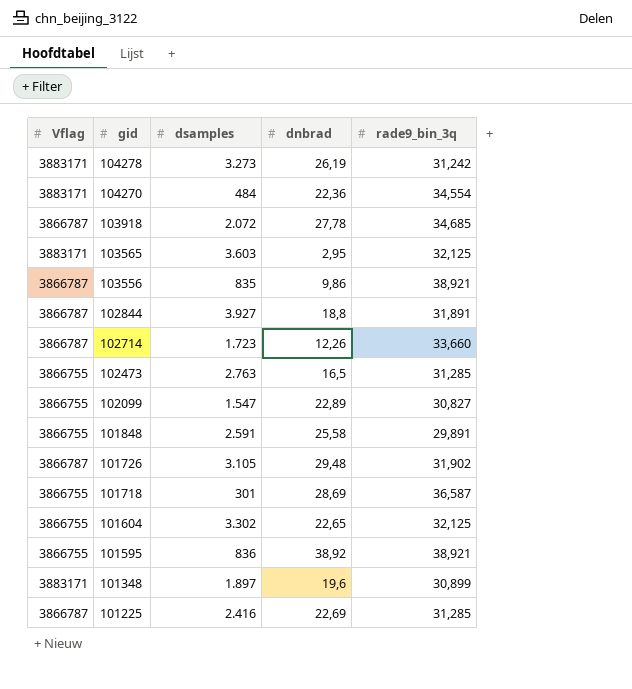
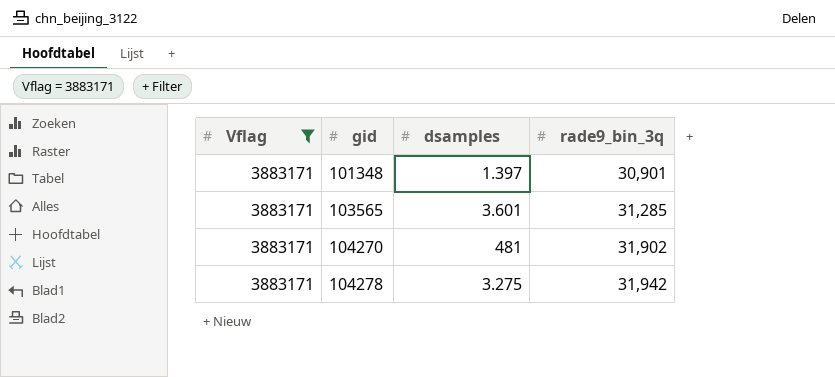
filter: none -> Vflag = 3883171
row order: gid descending -> gid ascending
column dnbrad | position: 4 -> none
101348 | dsamples: 1.897 -> 1.397
101348 | rade9_bin_3q: 30,899 -> 30,901
103565 | dsamples: 3.603 -> 3.601
103565 | rade9_bin_3q: 32,125 -> 31,285
104270 | dsamples: 484 -> 481
104270 | rade9_bin_3q: 34,554 -> 31,902
104278 | dsamples: 3.273 -> 3.275
104278 | rade9_bin_3q: 31,242 -> 31,942

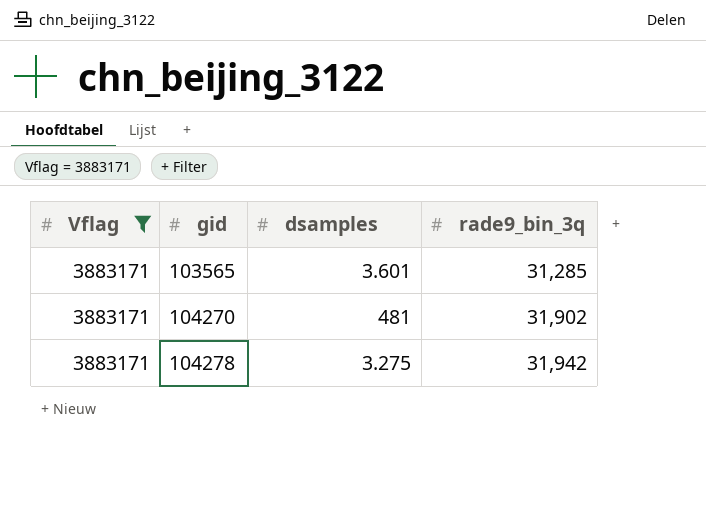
row 101348: 3883171 | 1.397 | 30,901 -> none

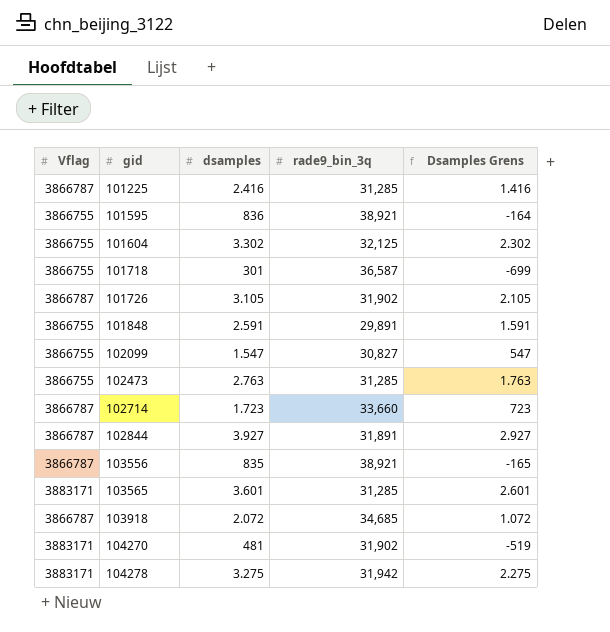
filter: Vflag = 3883171 -> none
column Dsamples Grens | formula: none -> [dsamples] - 1000

